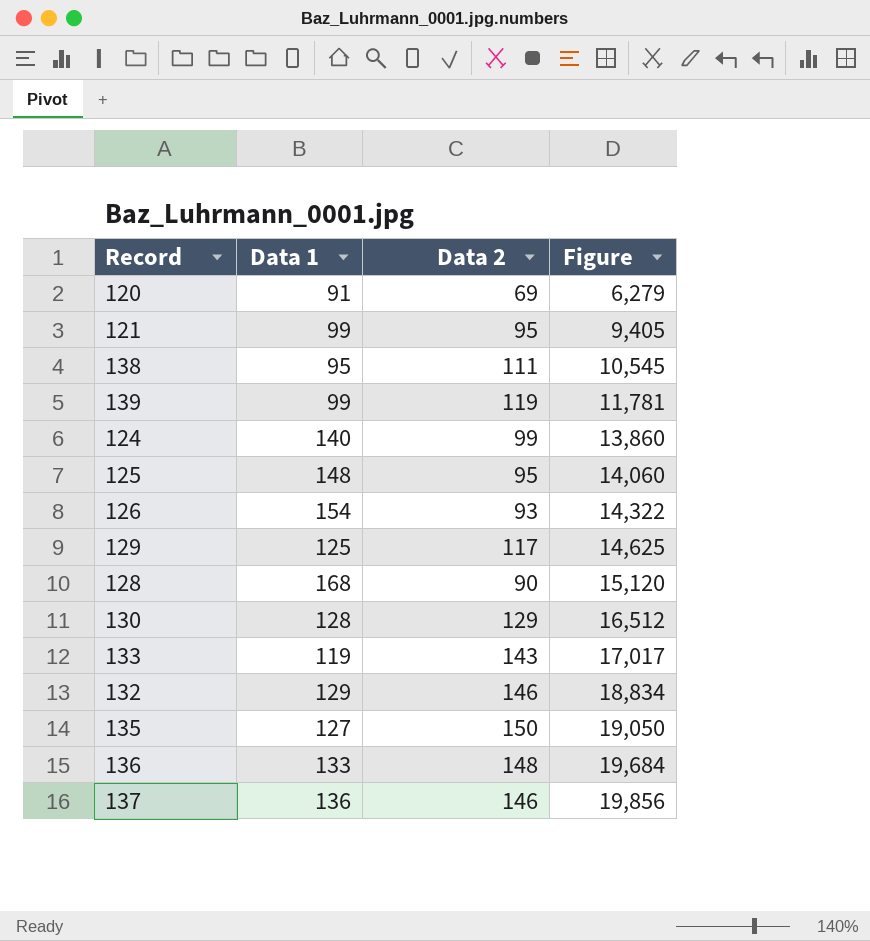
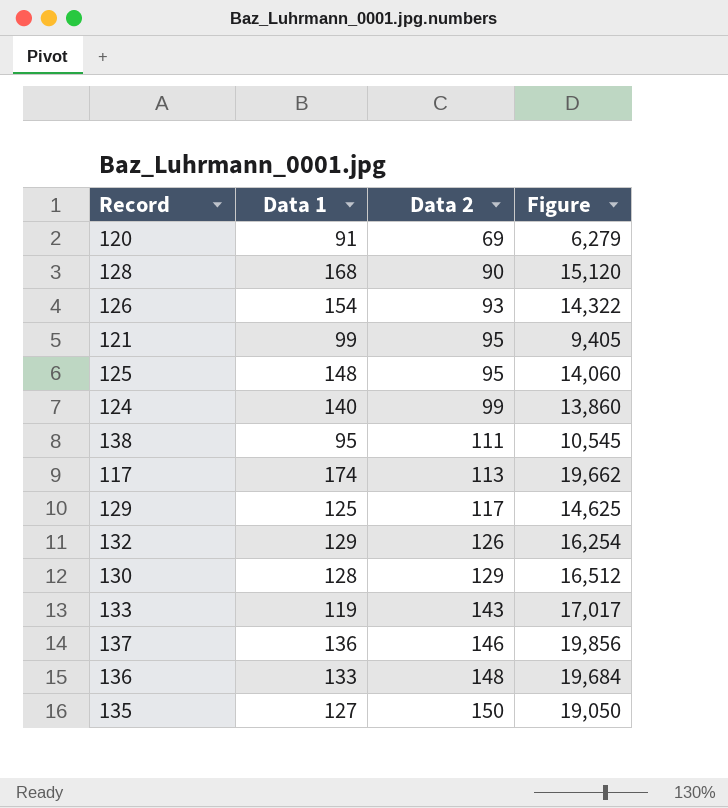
row order: Figure ascending -> Data 2 ascending
row 139: 99 | 119 | 11,781 -> none
row 117: none -> 174 | 113 | 19,662
132 | Data 2: 146 -> 126
132 | Figure: 18,834 -> 16,254

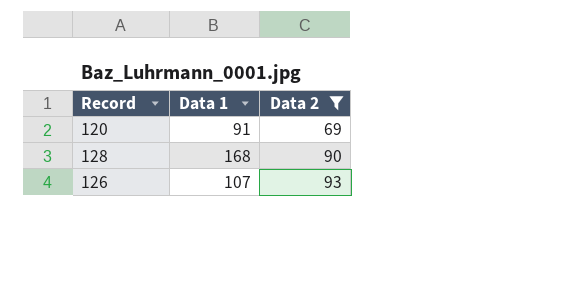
filter: none -> Data 2 <= 93
column Figure | formula: [Data 1] * [Data 2] -> none
126 | Data 1: 154 -> 107

